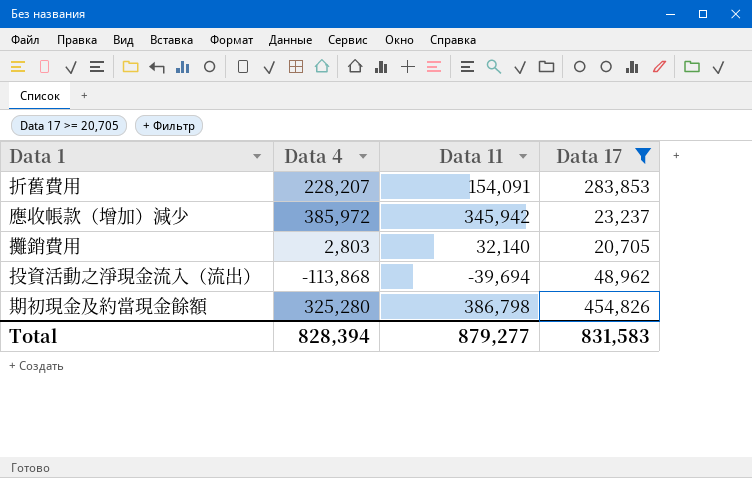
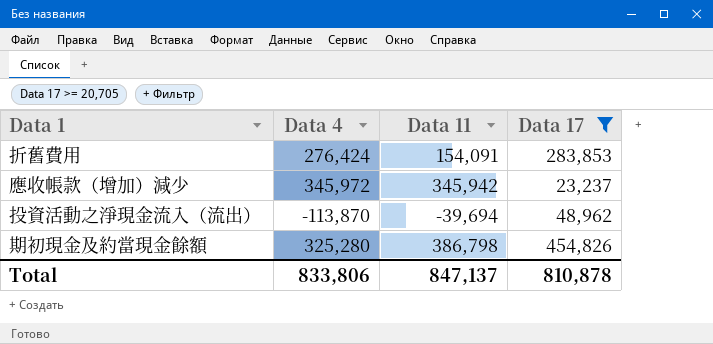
row 攤銷費用: 2,803 | 32,140 | 20,705 -> none
折舊費用 | Data 4: 228,207 -> 276,424
應收帳款（增加）減少 | Data 4: 385,972 -> 345,972
投資活動之淨現金流入（流出） | Data 4: -113,868 -> -113,870
Total | Data 4: 828,394 -> 833,806
Total | Data 11: 879,277 -> 847,137
Total | Data 17: 831,583 -> 810,878

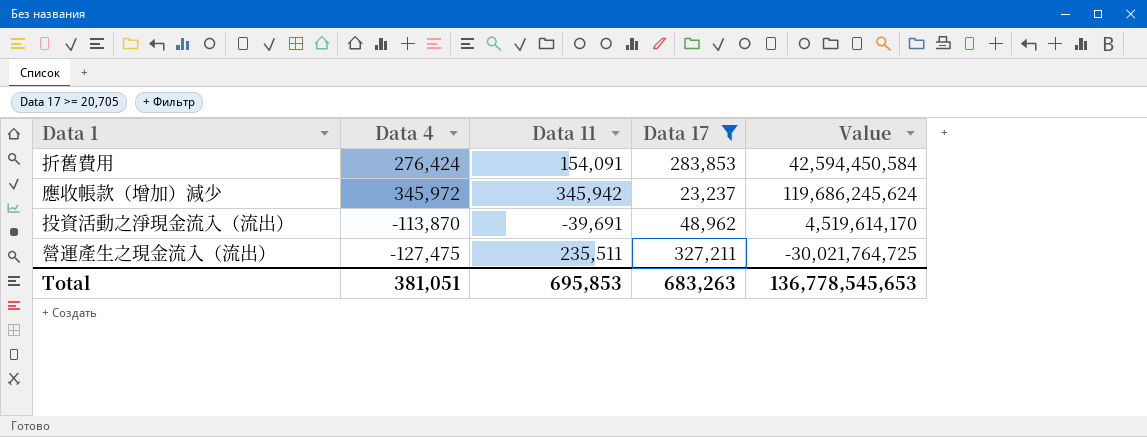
column Value | formula: none -> [Data 4] * [Data 11]
row 期初現金及約當現金餘額: 325,280 | 386,798 | 454,826 -> none
投資活動之淨現金流入（流出） | Data 11: -39,694 -> -39,691
row 營運產生之現金流入（流出）: none -> -127,475 | 235,511 | 327,211 | -30,021,764,725
Total | Data 4: 833,806 -> 381,051
Total | Data 11: 847,137 -> 695,853
Total | Data 17: 810,878 -> 683,263

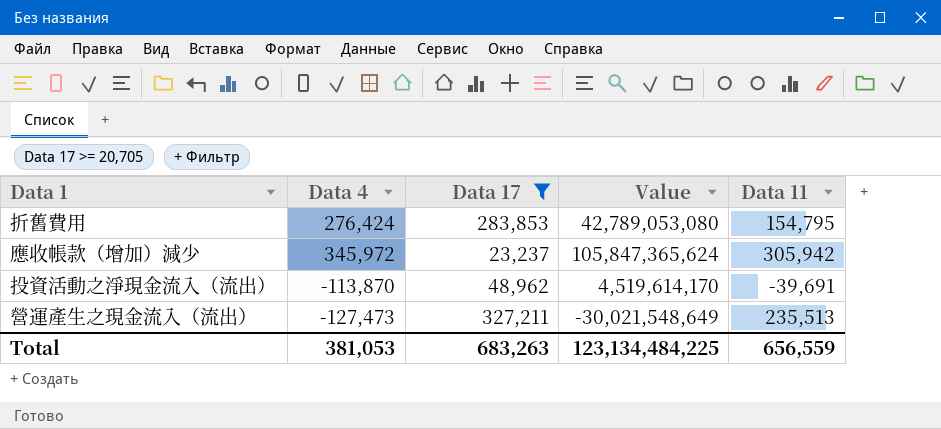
column Data 11 | position: 3 -> 5
折舊費用 | Value: 42,594,450,584 -> 42,789,053,080
折舊費用 | Data 11: 154,091 -> 154,795
應收帳款（增加）減少 | Value: 119,686,245,624 -> 105,847,365,624
應收帳款（增加）減少 | Data 11: 345,942 -> 305,942
營運產生之現金流入（流出） | Data 4: -127,475 -> -127,473
營運產生之現金流入（流出） | Value: -30,021,764,725 -> -30,021,548,649
營運產生之現金流入（流出） | Data 11: 235,511 -> 235,513
Total | Data 4: 381,051 -> 381,053
Total | Value: 136,778,545,653 -> 123,134,484,225
Total | Data 11: 695,853 -> 656,559

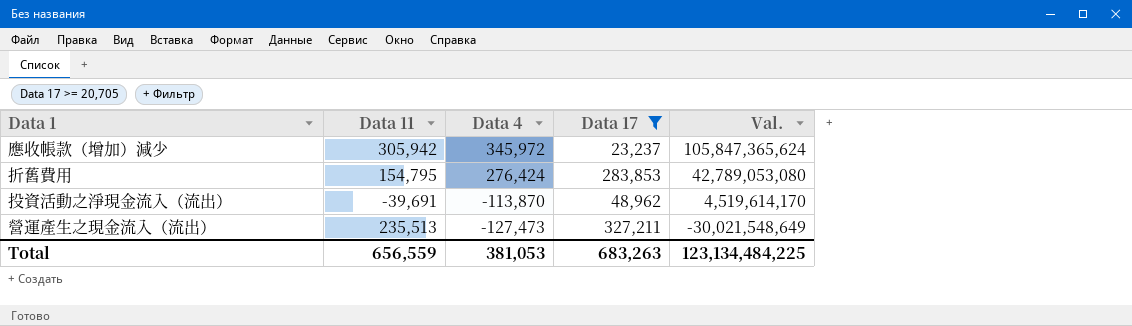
row order: none -> Data 4 descending
column Data 11 | position: 5 -> 2
column name: Value -> Val.

